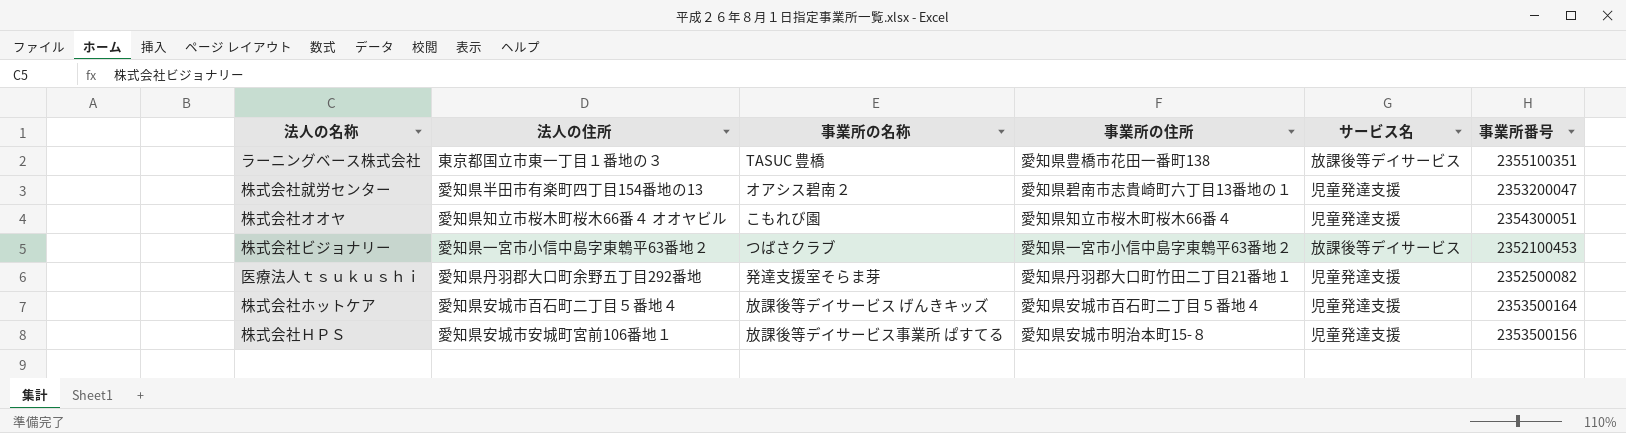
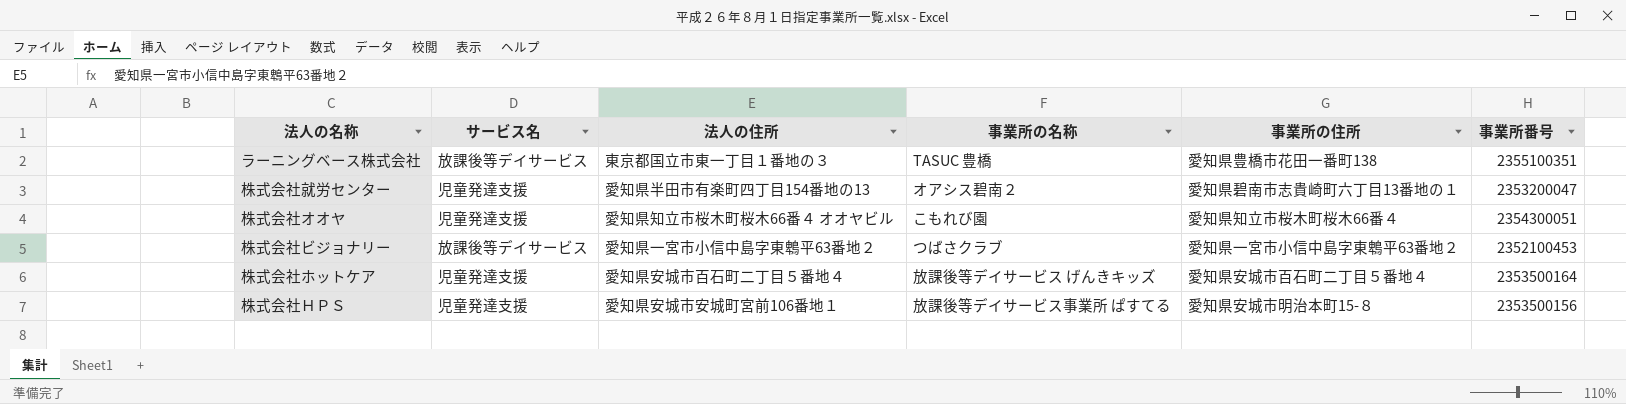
column サービス名 | position: 5 -> 2
row 医療法人ｔｓｕｋｕｓｈｉ: 愛知県丹羽郡大口町余野五丁目292番地 | 発達支援室そらま芽 | 愛知県丹羽郡大口町竹田二丁目21番地１ | 児童発達支援 | 2352500082 -> none

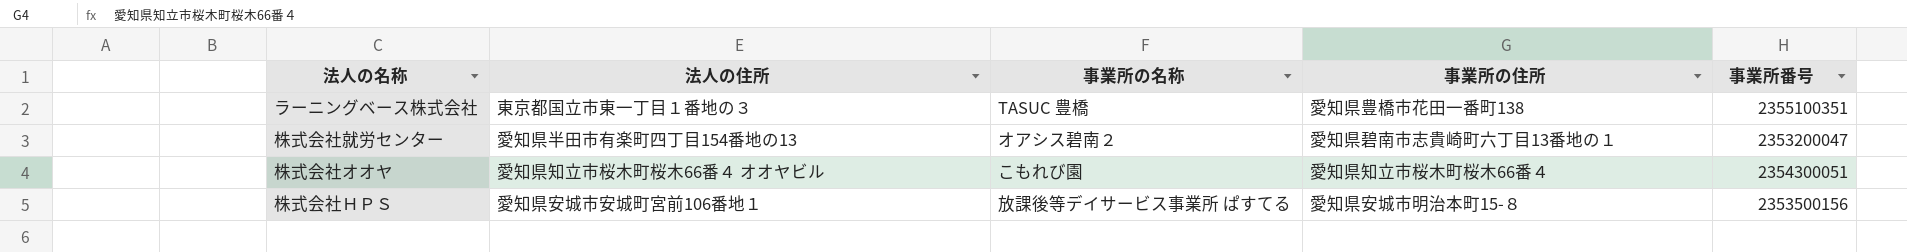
column サービス名 | position: 2 -> none
row 株式会社ビジョナリー: 放課後等デイサービス | 愛知県一宮市小信中島字東鵯平63番地２ | つばさクラブ | 愛知県一宮市小信中島字東鵯平63番地２ | 2352100453 -> none
row 株式会社ホットケア: 児童発達支援 | 愛知県安城市百石町二丁目５番地４ | 放課後等デイサービス げんきキッズ | 愛知県安城市百石町二丁目５番地４ | 2353500164 -> none

